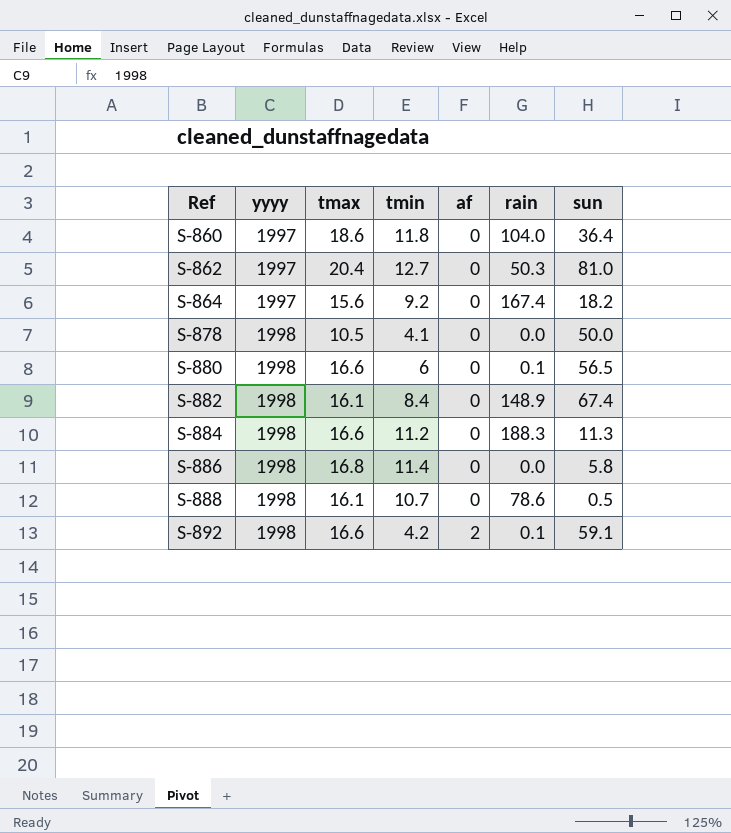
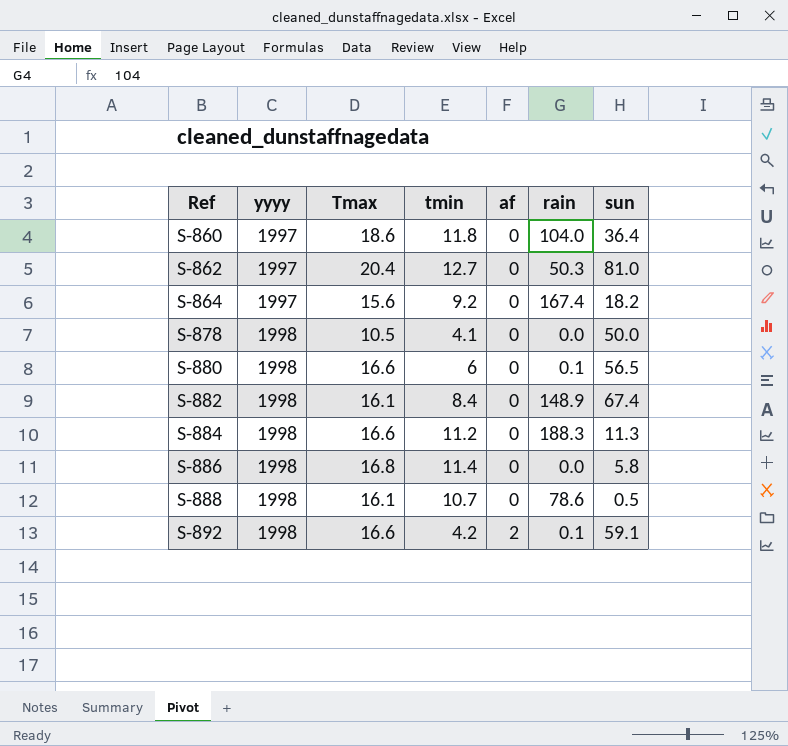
column name: tmax -> Tmax

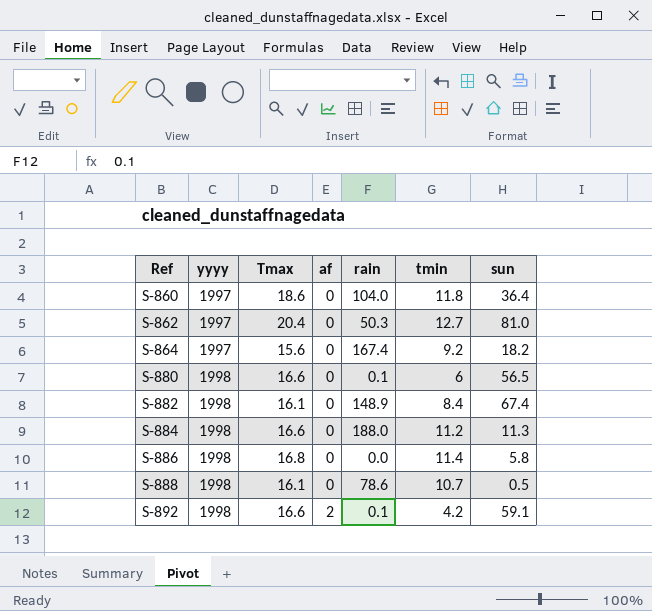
column tmin | position: 4 -> 6
row S-878: 1998 | 10.5 | 4.1 | 0 | 0.0 | 50.0 -> none
S-884 | rain: 188.3 -> 188.0

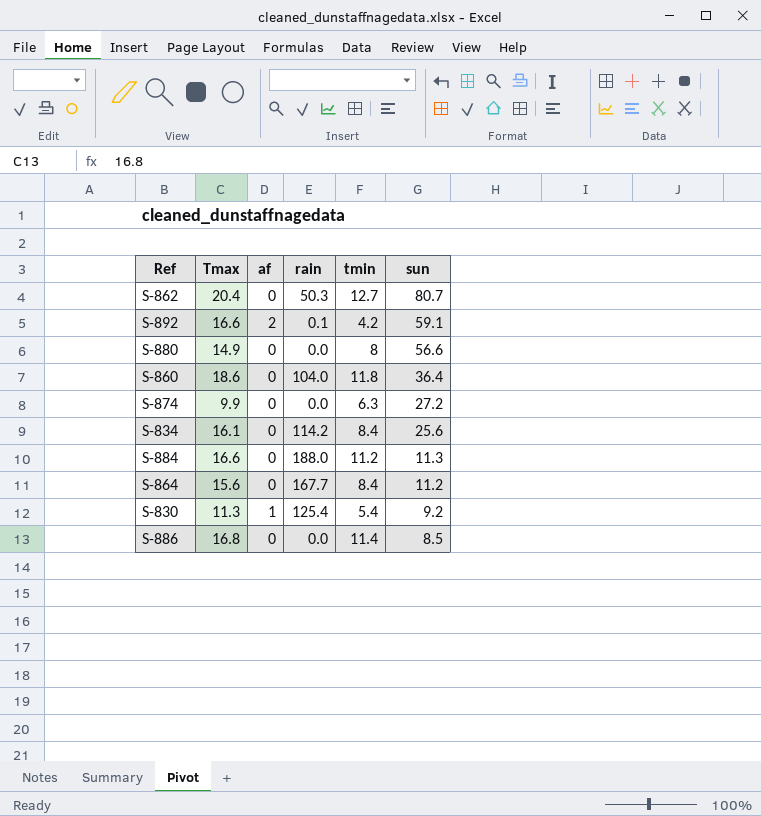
row order: Ref ascending -> sun descending
column yyyy | position: 2 -> none
row S-882: 1998 | 16.1 | 0 | 148.9 | 8.4 | 67.4 -> none
row S-888: 1998 | 16.1 | 0 | 78.6 | 10.7 | 0.5 -> none
S-862 | sun: 81.0 -> 80.7
S-880 | Tmax: 16.6 -> 14.9
S-880 | rain: 0.1 -> 0.0
S-880 | tmin: 6 -> 8
S-880 | sun: 56.5 -> 56.6
row S-874: none -> 9.9 | 0 | 0.0 | 6.3 | 27.2
row S-834: none -> 16.1 | 0 | 114.2 | 8.4 | 25.6
S-864 | rain: 167.4 -> 167.7
S-864 | tmin: 9.2 -> 8.4
S-864 | sun: 18.2 -> 11.2
row S-830: none -> 11.3 | 1 | 125.4 | 5.4 | 9.2
S-886 | sun: 5.8 -> 8.5

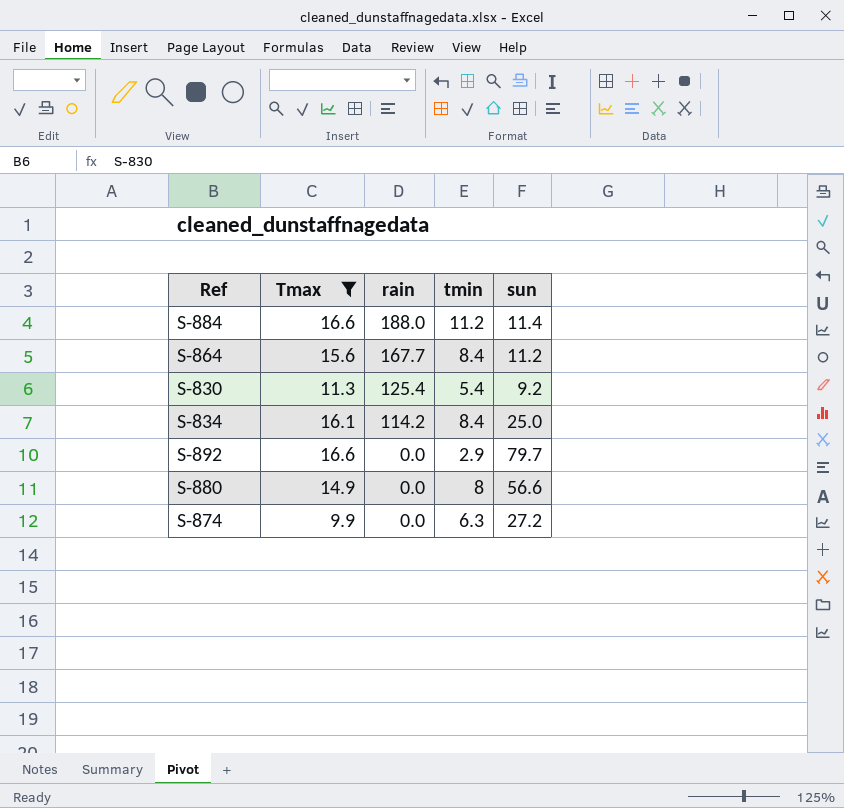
filter: none -> Tmax <= 16.6
row order: sun descending -> rain descending
column af | position: 3 -> none
S-884 | sun: 11.3 -> 11.4
S-834 | sun: 25.6 -> 25.0
S-892 | rain: 0.1 -> 0.0
S-892 | tmin: 4.2 -> 2.9
S-892 | sun: 59.1 -> 79.7

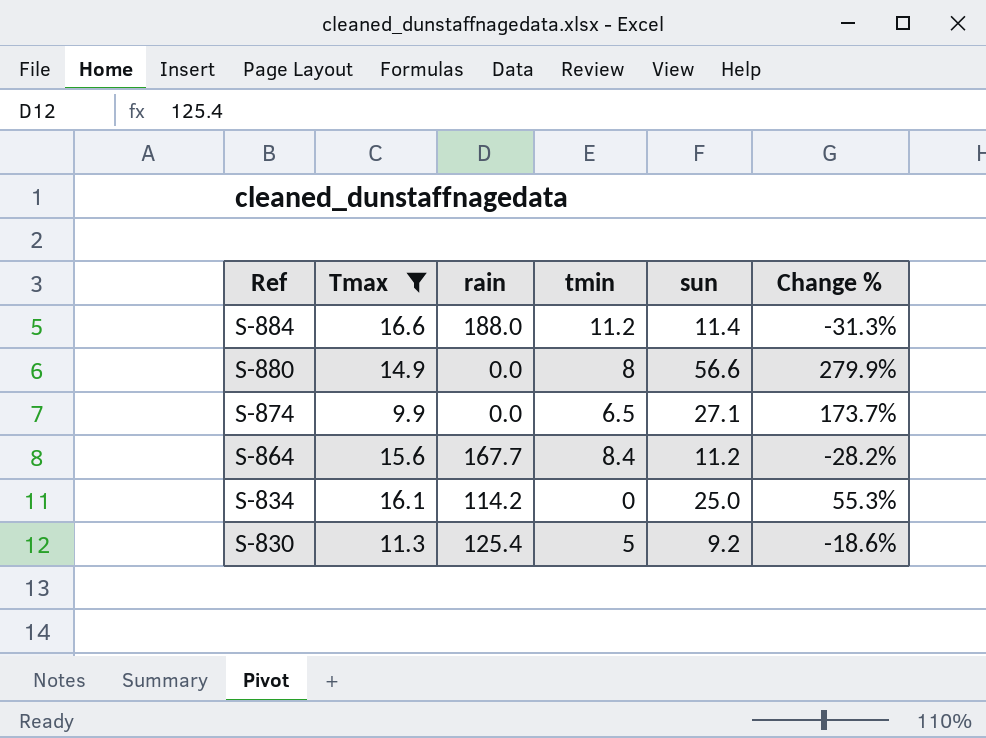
row order: rain descending -> Ref descending
column Change % | formula: none -> ([sun] - [Tmax]) / [Tmax]
row S-892: 16.6 | 0.0 | 2.9 | 79.7 -> none
S-874 | tmin: 6.3 -> 6.5
S-874 | sun: 27.2 -> 27.1
S-834 | tmin: 8.4 -> 0
S-830 | tmin: 5.4 -> 5

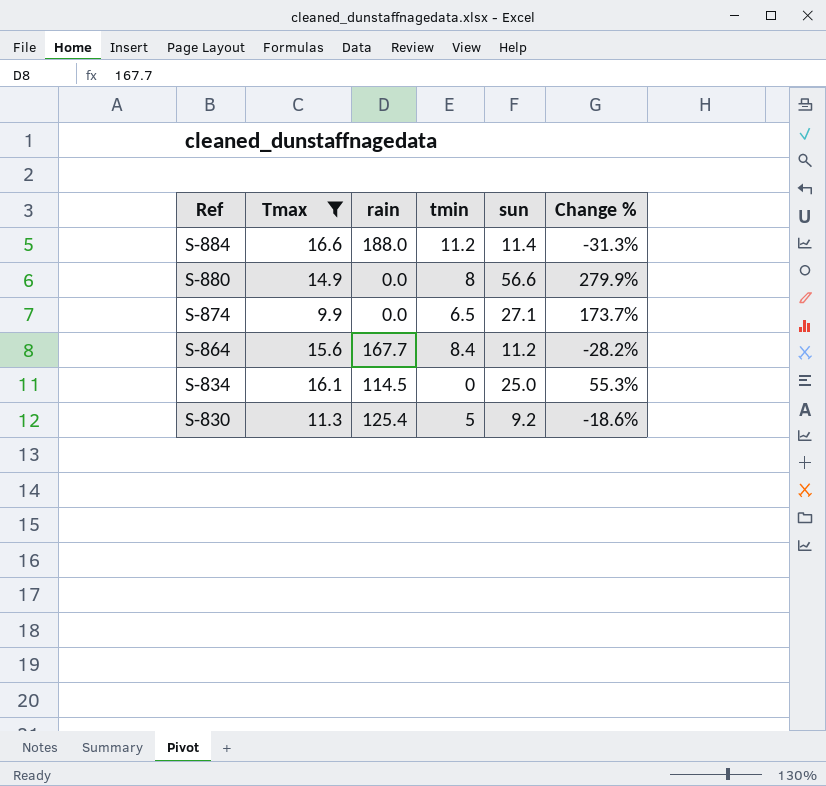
S-834 | rain: 114.2 -> 114.5

